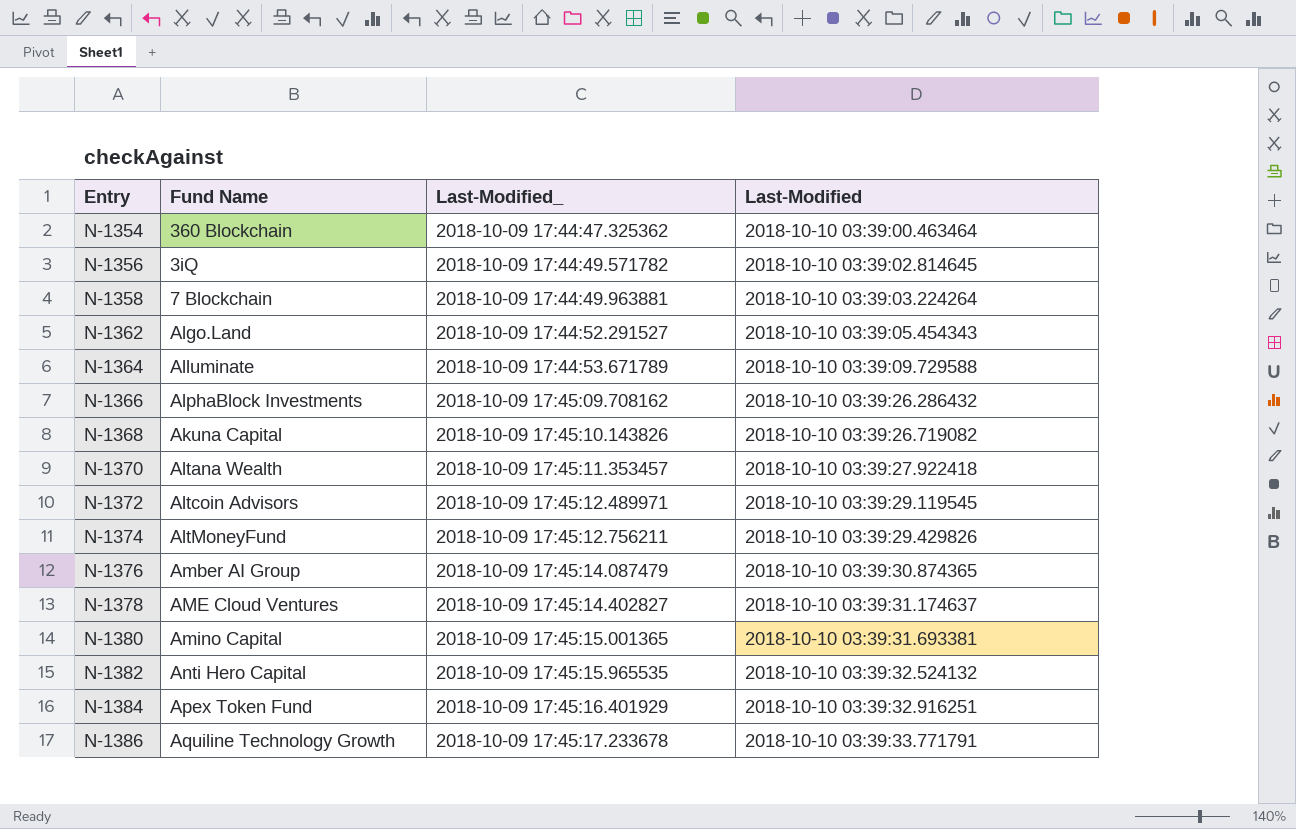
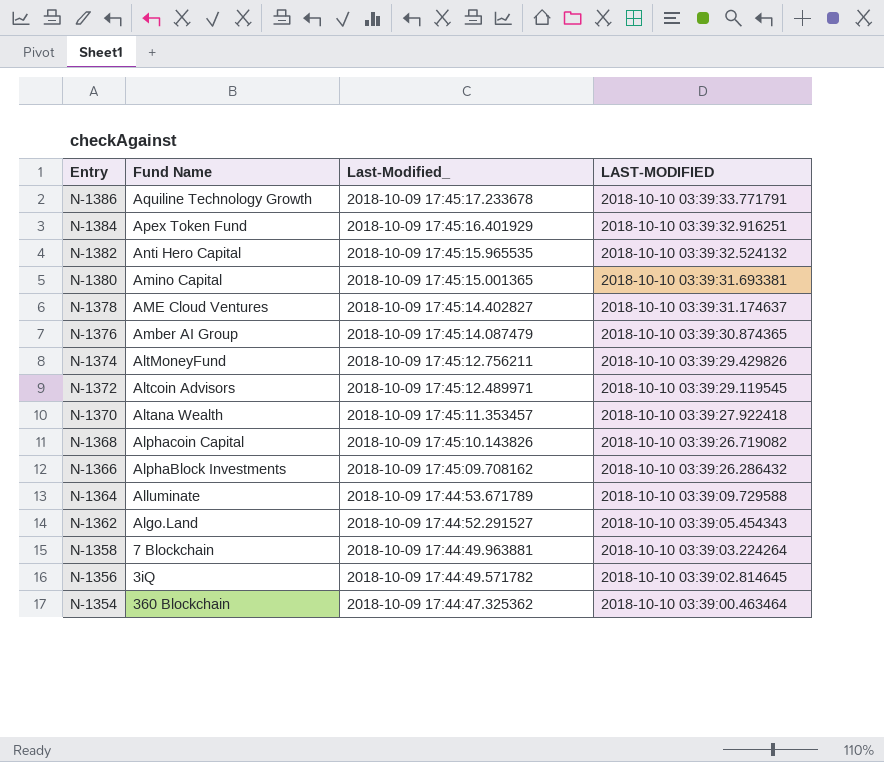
row order: Entry ascending -> Entry descending
column name: Last-Modified -> LAST-MODIFIED
N-1368 | Fund Name: Akuna Capital -> Alphacoin Capital

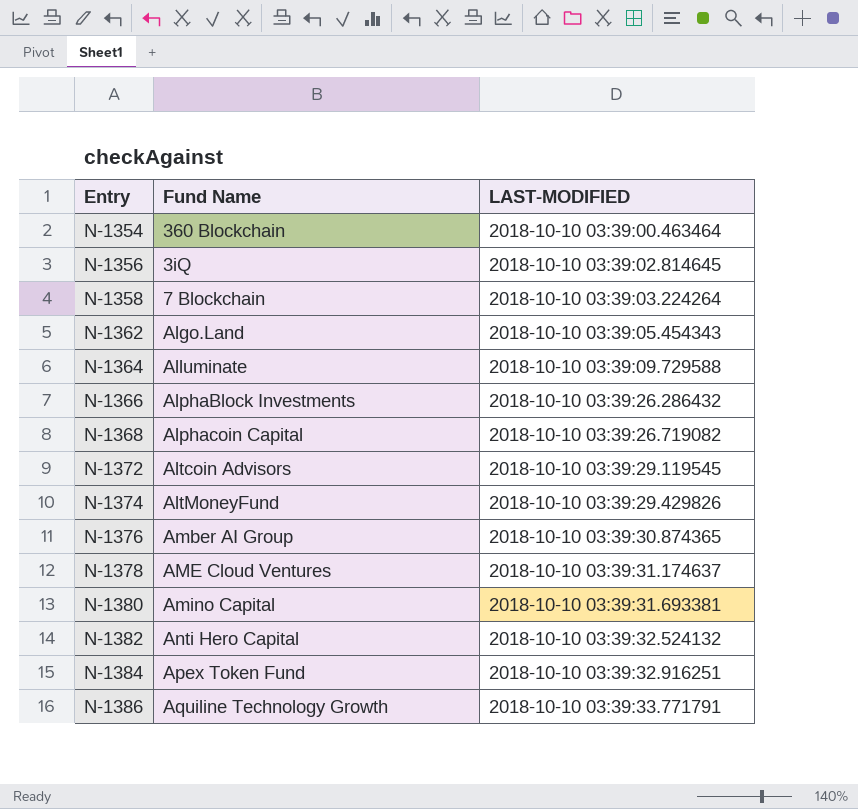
row order: Entry descending -> Entry ascending
column Last-Modified_ | position: 3 -> none
row N-1370: Altana Wealth | 2018-10-09 17:45:11.353457 | 2018-10-10 03:39:27.922418 -> none

